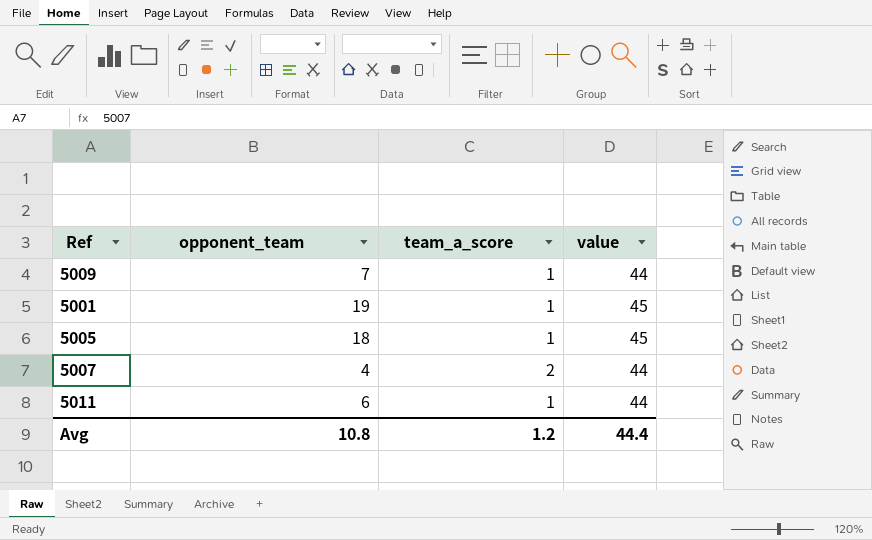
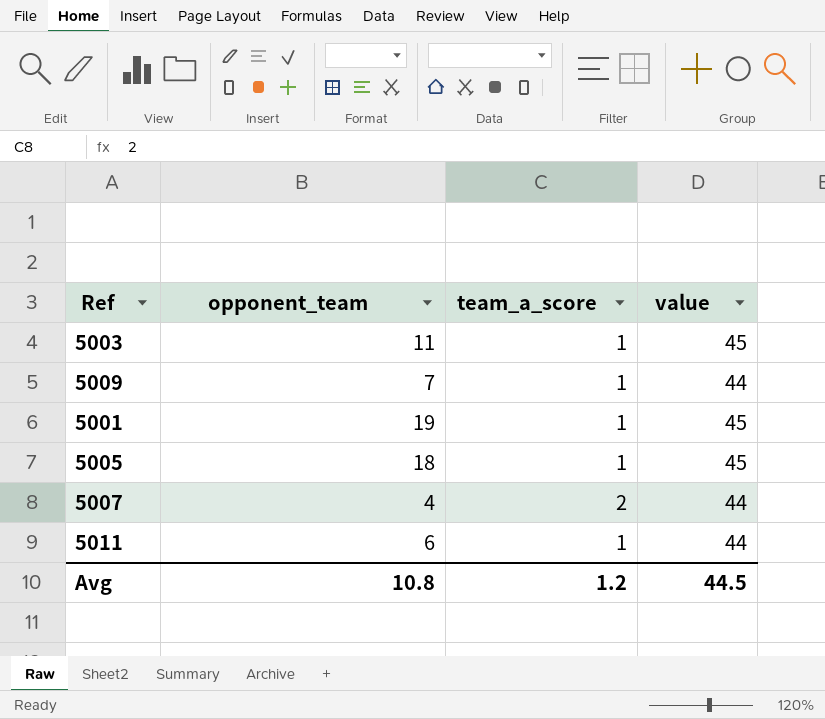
row 5003: none -> 11 | 1 | 45
Avg | value: 44.4 -> 44.5

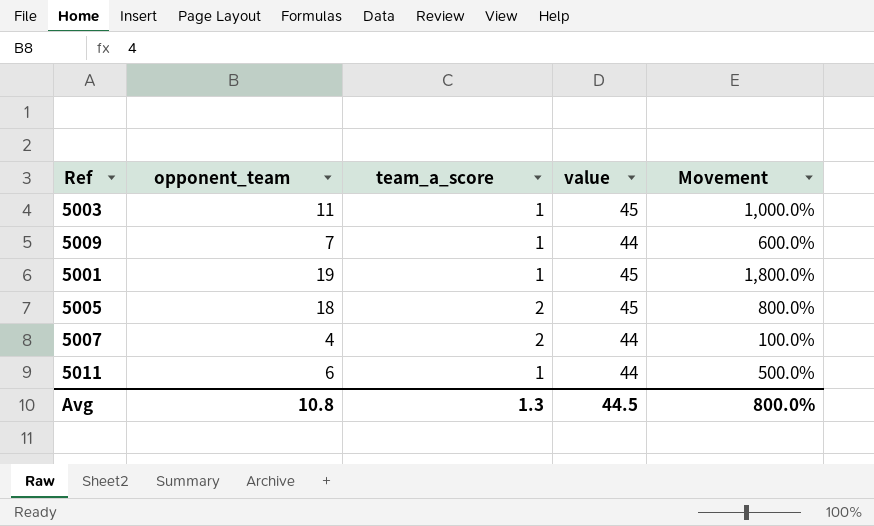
column Movement | formula: none -> ([opponent_team] - [team_a_score]) / [team_a_score]
5005 | team_a_score: 1 -> 2
Avg | team_a_score: 1.2 -> 1.3

